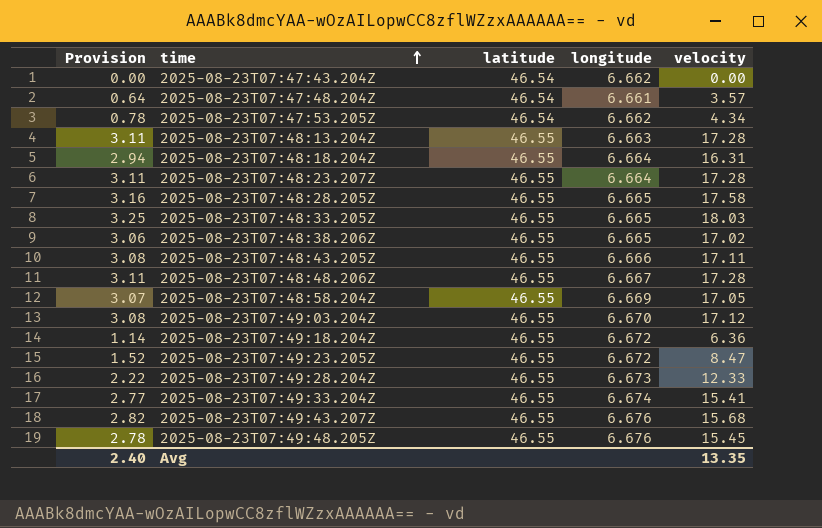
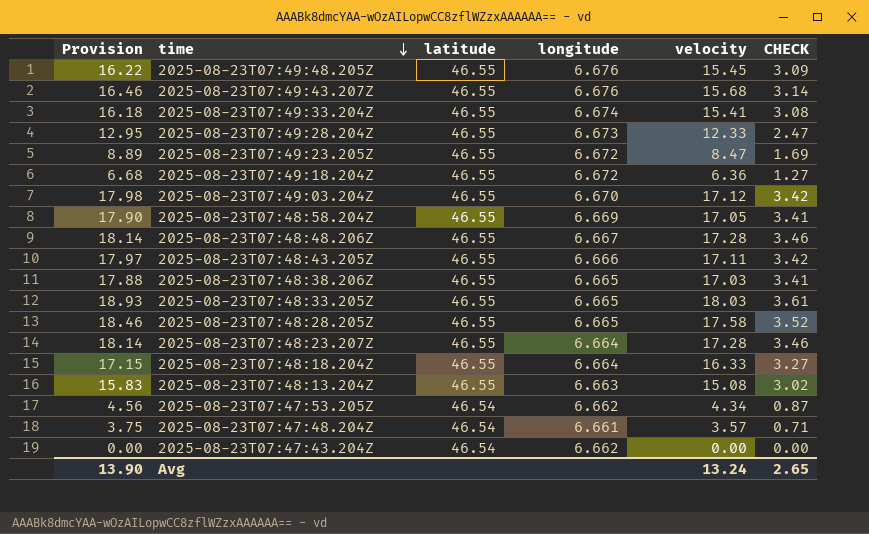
row order: time ascending -> time descending
column Provision | formula: [velocity] * 0.18 -> [velocity] * 1.05
column CHECK | formula: none -> [velocity] * 0.2
2025-08-23T07:48:38.206Z | velocity: 17.02 -> 17.03
2025-08-23T07:48:18.204Z | velocity: 16.31 -> 16.33
2025-08-23T07:48:13.204Z | velocity: 17.28 -> 15.08
Avg | Provision: 2.40 -> 13.90
Avg | velocity: 13.35 -> 13.24

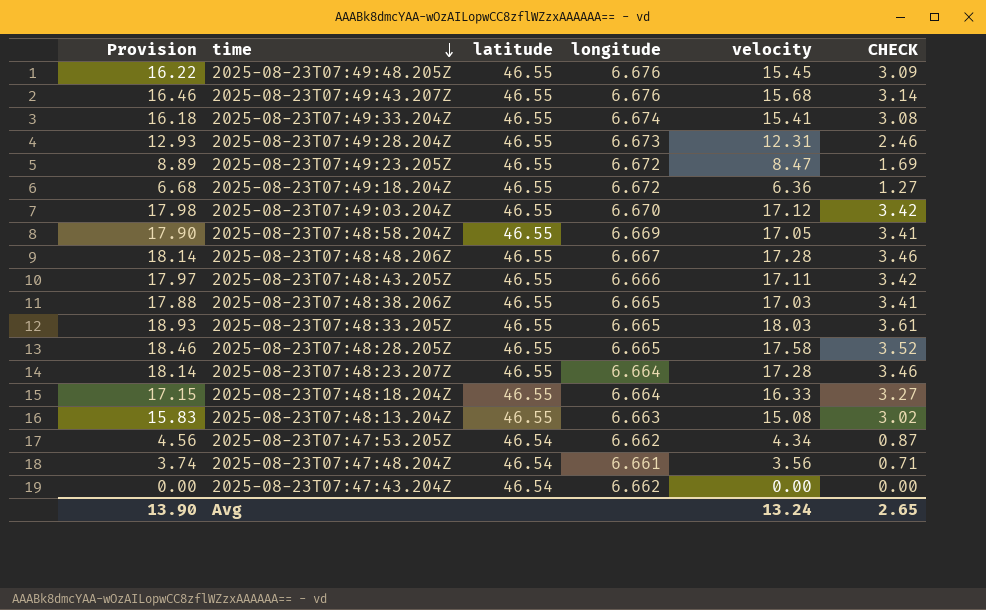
2025-08-23T07:49:28.204Z | Provision: 12.95 -> 12.93
2025-08-23T07:49:28.204Z | velocity: 12.33 -> 12.31
2025-08-23T07:49:28.204Z | CHECK: 2.47 -> 2.46
2025-08-23T07:47:48.204Z | Provision: 3.75 -> 3.74
2025-08-23T07:47:48.204Z | velocity: 3.57 -> 3.56

